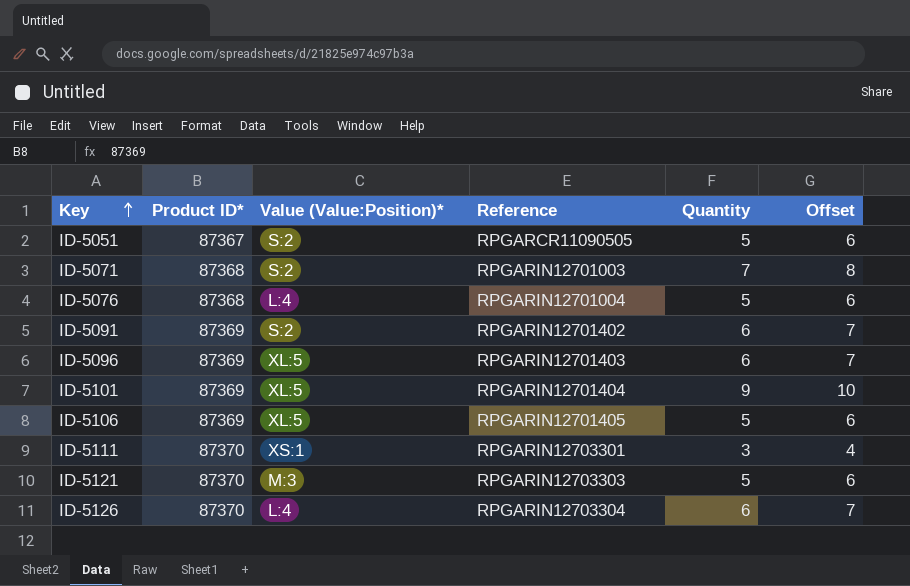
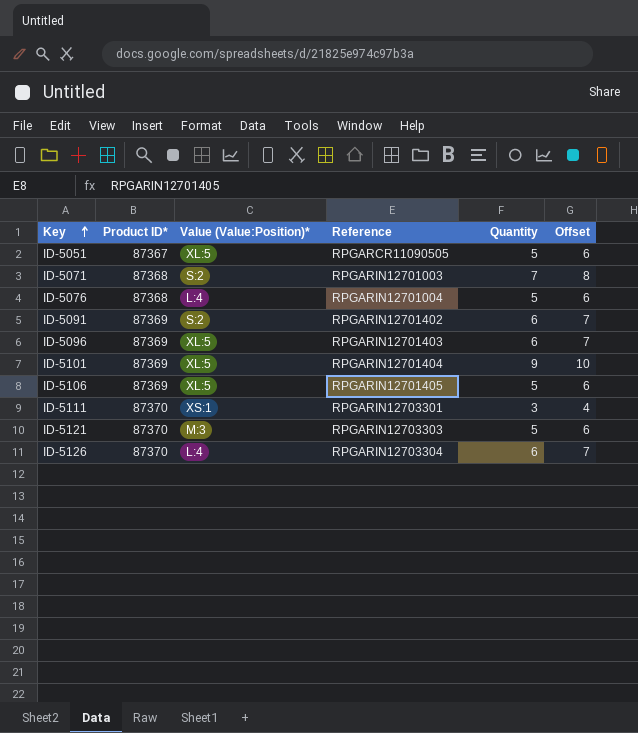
ID-5051 | Value (Value:Position)*: S:2 -> XL:5

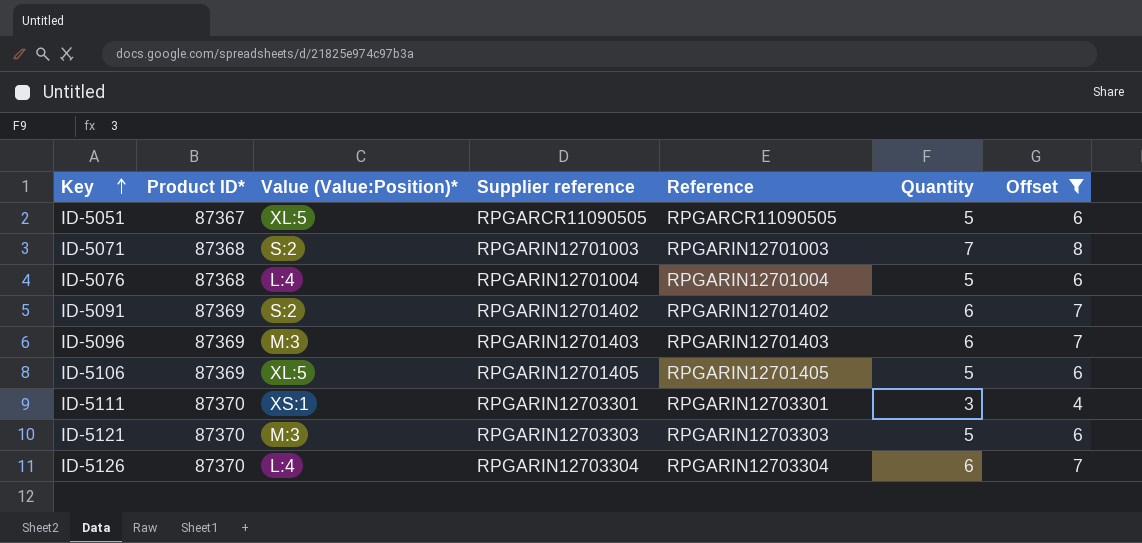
filter: none -> Offset != 10
column Supplier reference | position: none -> 4
ID-5096 | Value (Value:Position)*: XL:5 -> M:3

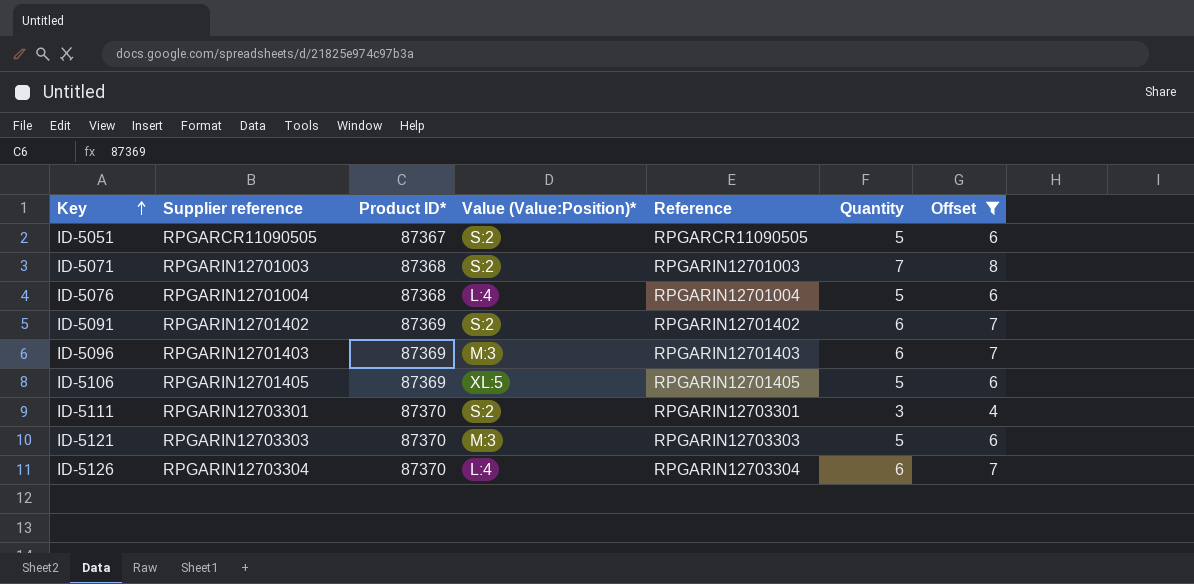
column Supplier reference | position: 4 -> 2
ID-5051 | Value (Value:Position)*: XL:5 -> S:2
ID-5111 | Value (Value:Position)*: XS:1 -> S:2

